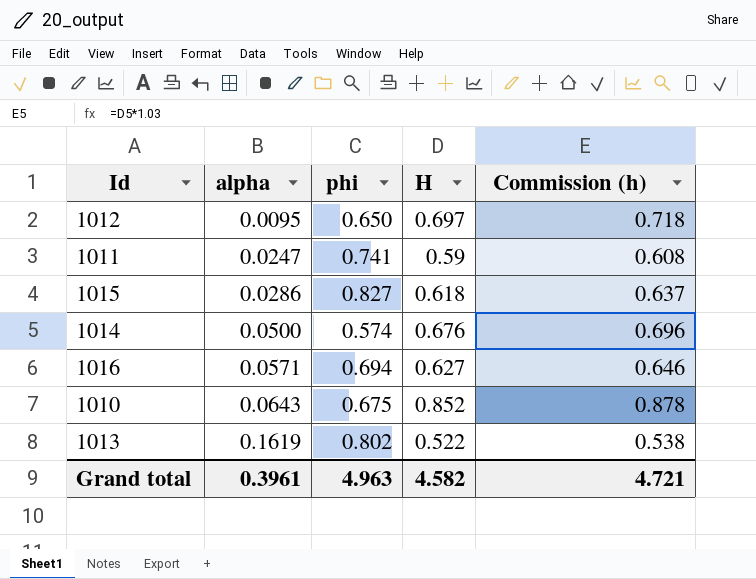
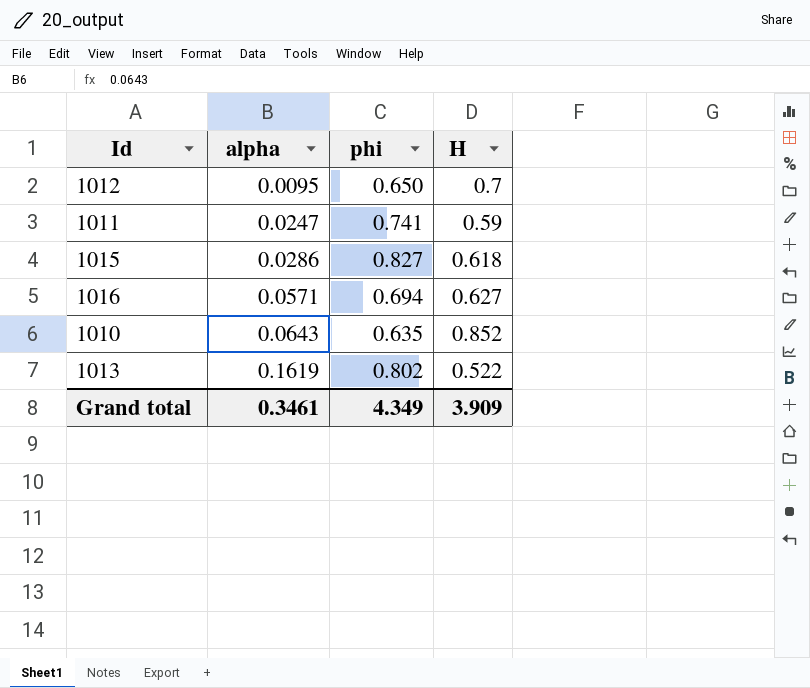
column Commission (h) | formula: [H] * 1.03 -> none
row 1014: 0.0500 | 0.574 | 0.676 | 0.696 -> none
1012 | H: 0.697 -> 0.7
1010 | phi: 0.675 -> 0.635
Grand total | alpha: 0.3961 -> 0.3461
Grand total | phi: 4.963 -> 4.349
Grand total | H: 4.582 -> 3.909

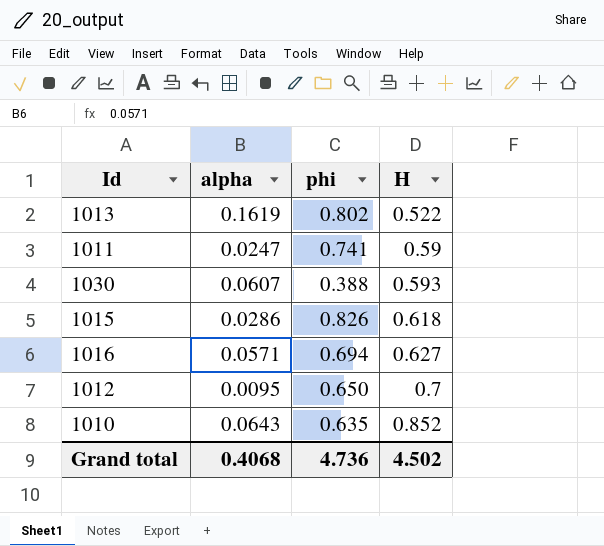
row order: alpha ascending -> H ascending
row 1030: none -> 0.0607 | 0.388 | 0.593
1015 | phi: 0.827 -> 0.826
Grand total | alpha: 0.3461 -> 0.4068
Grand total | phi: 4.349 -> 4.736
Grand total | H: 3.909 -> 4.502

